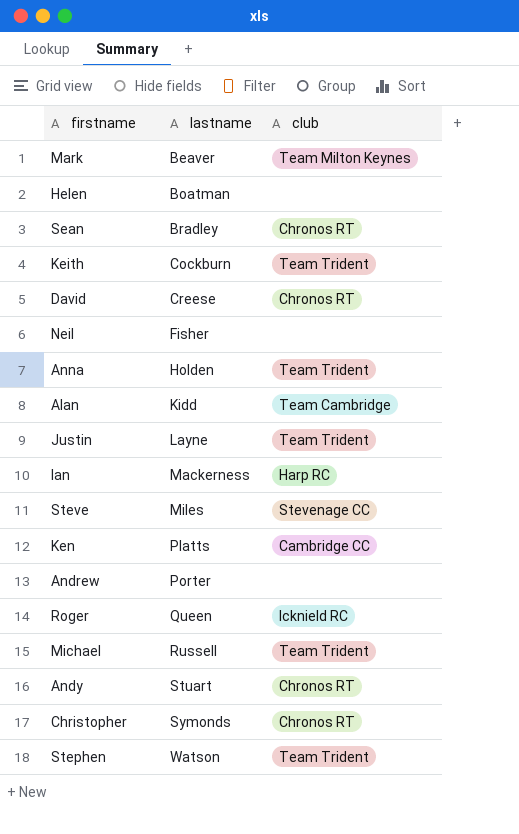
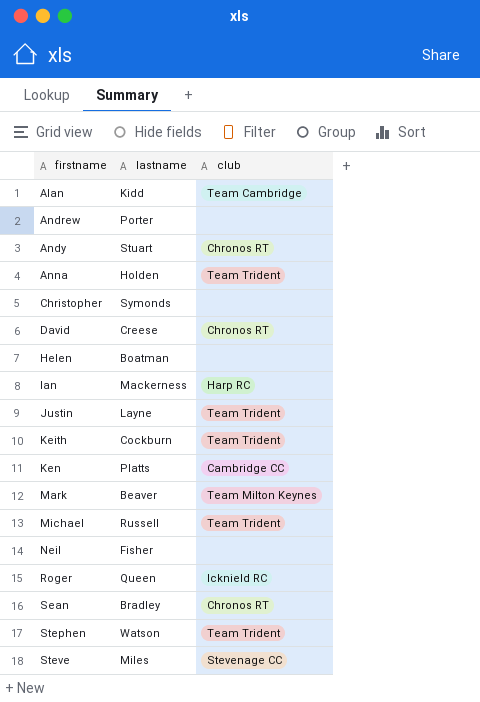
row order: lastname ascending -> firstname ascending
Christopher | club: Chronos RT -> none

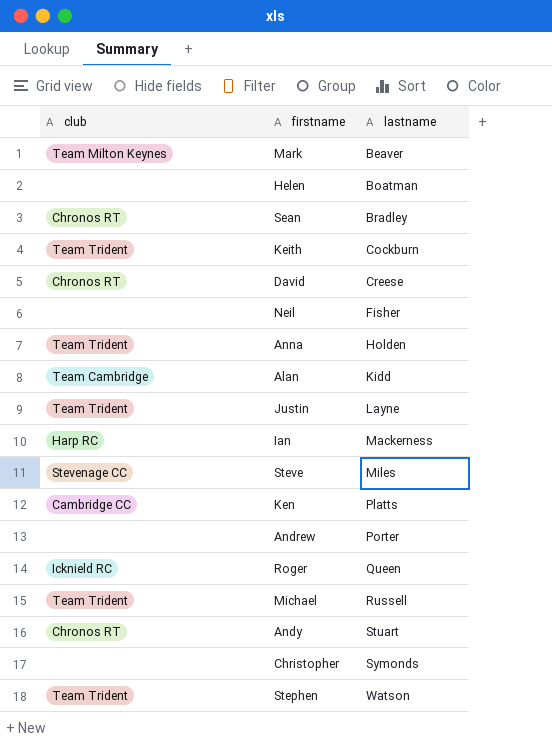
row order: firstname ascending -> lastname ascending
column club | position: 3 -> 1

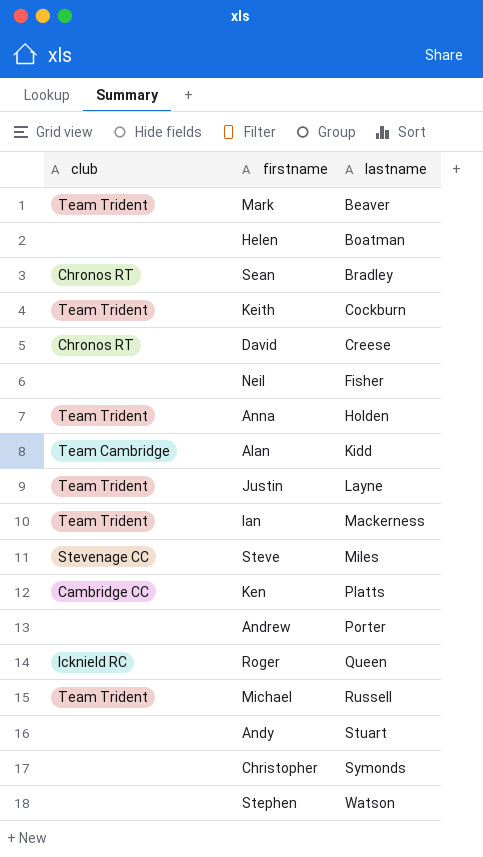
Mark | club: Team Milton Keynes -> Team Trident
Ian | club: Harp RC -> Team Trident
Andy | club: Chronos RT -> none
Stephen | club: Team Trident -> none

